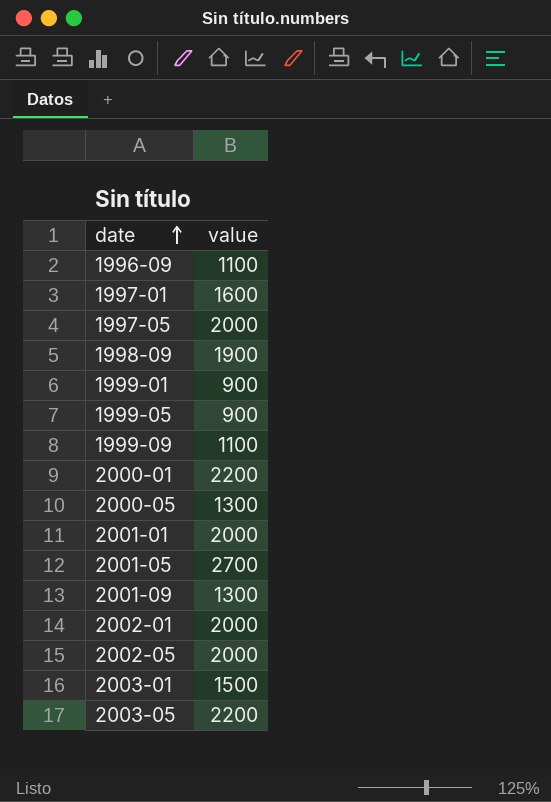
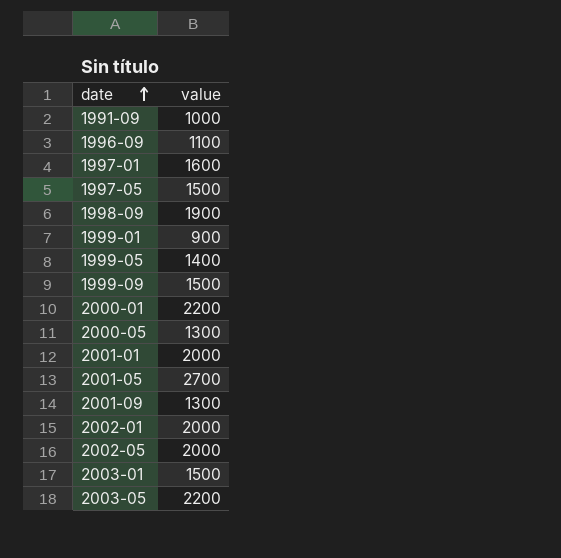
row 1991-09: none -> 1000
1997-05 | value: 2000 -> 1500
1999-05 | value: 900 -> 1400
1999-09 | value: 1100 -> 1500

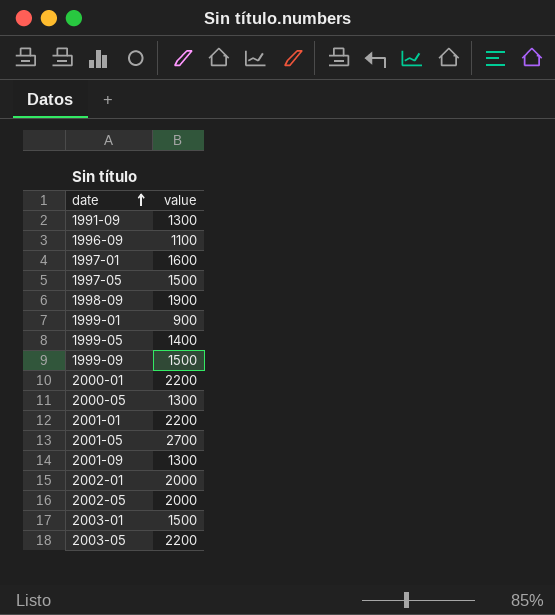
1991-09 | value: 1000 -> 1300
2001-01 | value: 2000 -> 2200

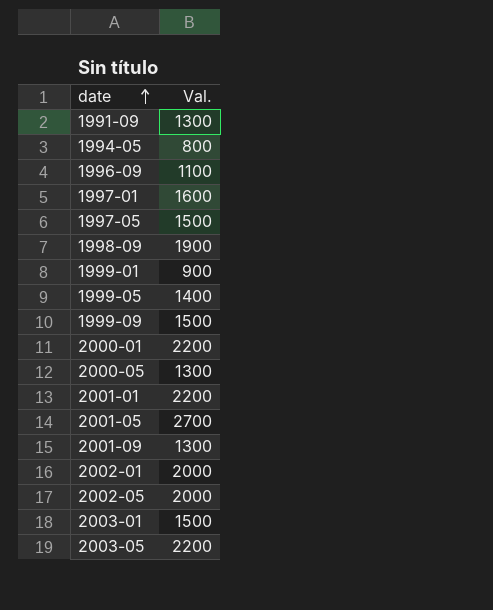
column name: value -> Val.
row 1994-05: none -> 800

